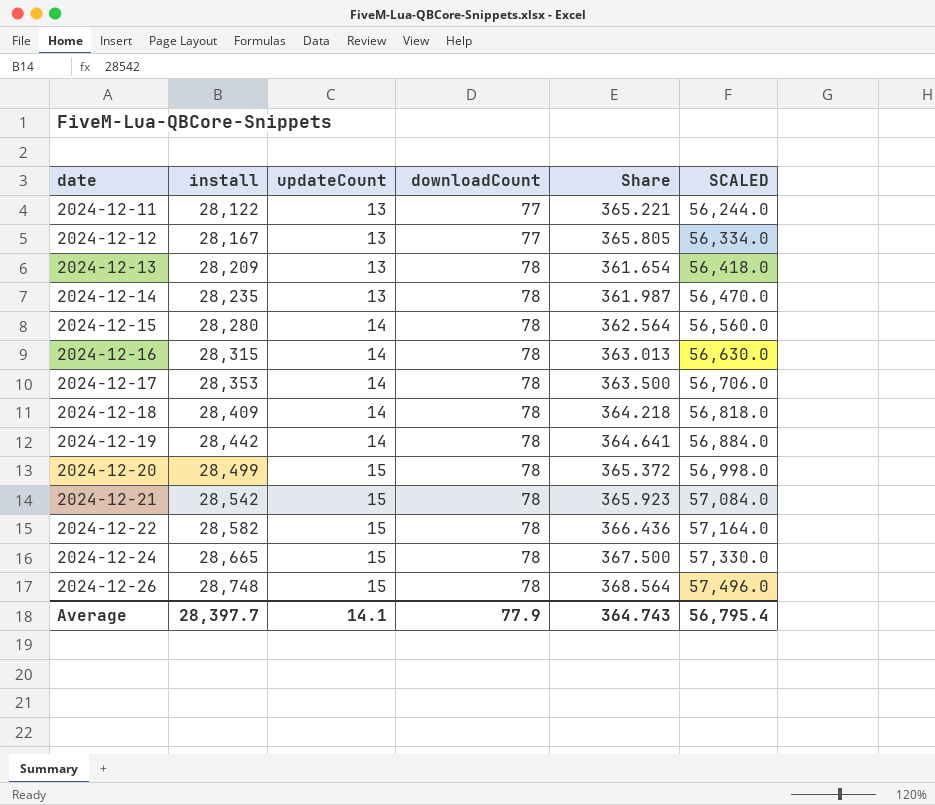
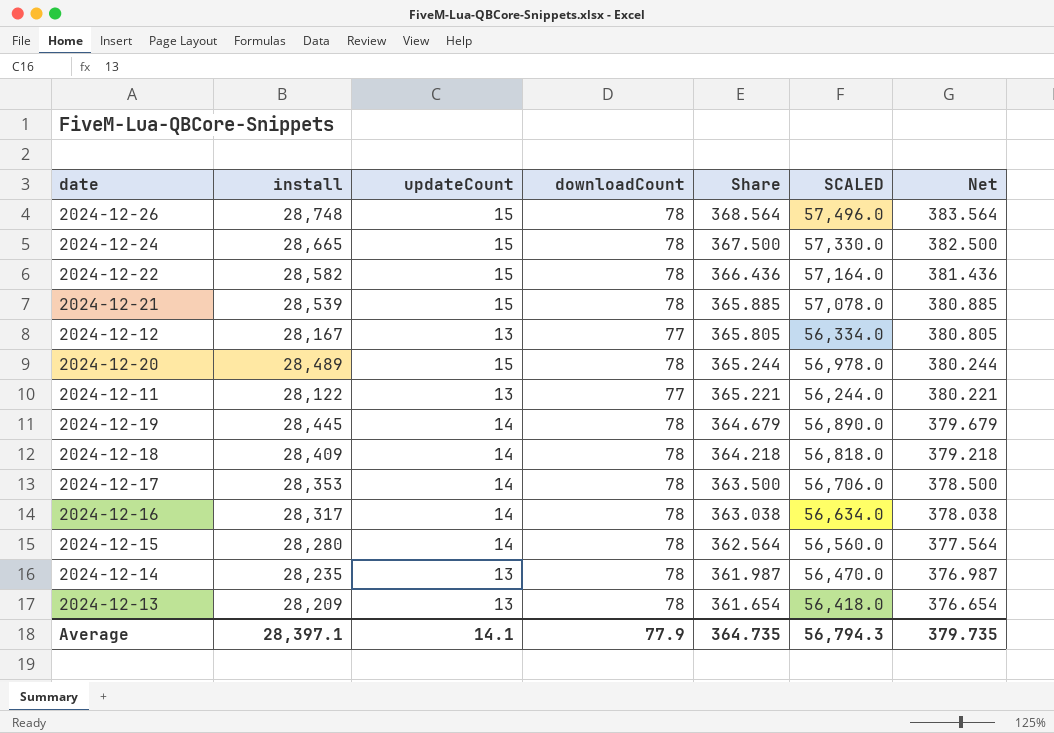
row order: date ascending -> Share descending
column Net | formula: none -> [Share] + 15
2024-12-21 | install: 28,542 -> 28,539
2024-12-21 | Share: 365.923 -> 365.885
2024-12-21 | SCALED: 57,084.0 -> 57,078.0
2024-12-20 | install: 28,499 -> 28,489
2024-12-20 | Share: 365.372 -> 365.244
2024-12-20 | SCALED: 56,998.0 -> 56,978.0
2024-12-19 | install: 28,442 -> 28,445
2024-12-19 | Share: 364.641 -> 364.679
2024-12-19 | SCALED: 56,884.0 -> 56,890.0
2024-12-16 | install: 28,315 -> 28,317
2024-12-16 | Share: 363.013 -> 363.038
2024-12-16 | SCALED: 56,630.0 -> 56,634.0
Average | install: 28,397.7 -> 28,397.1
Average | Share: 364.743 -> 364.735
Average | SCALED: 56,795.4 -> 56,794.3

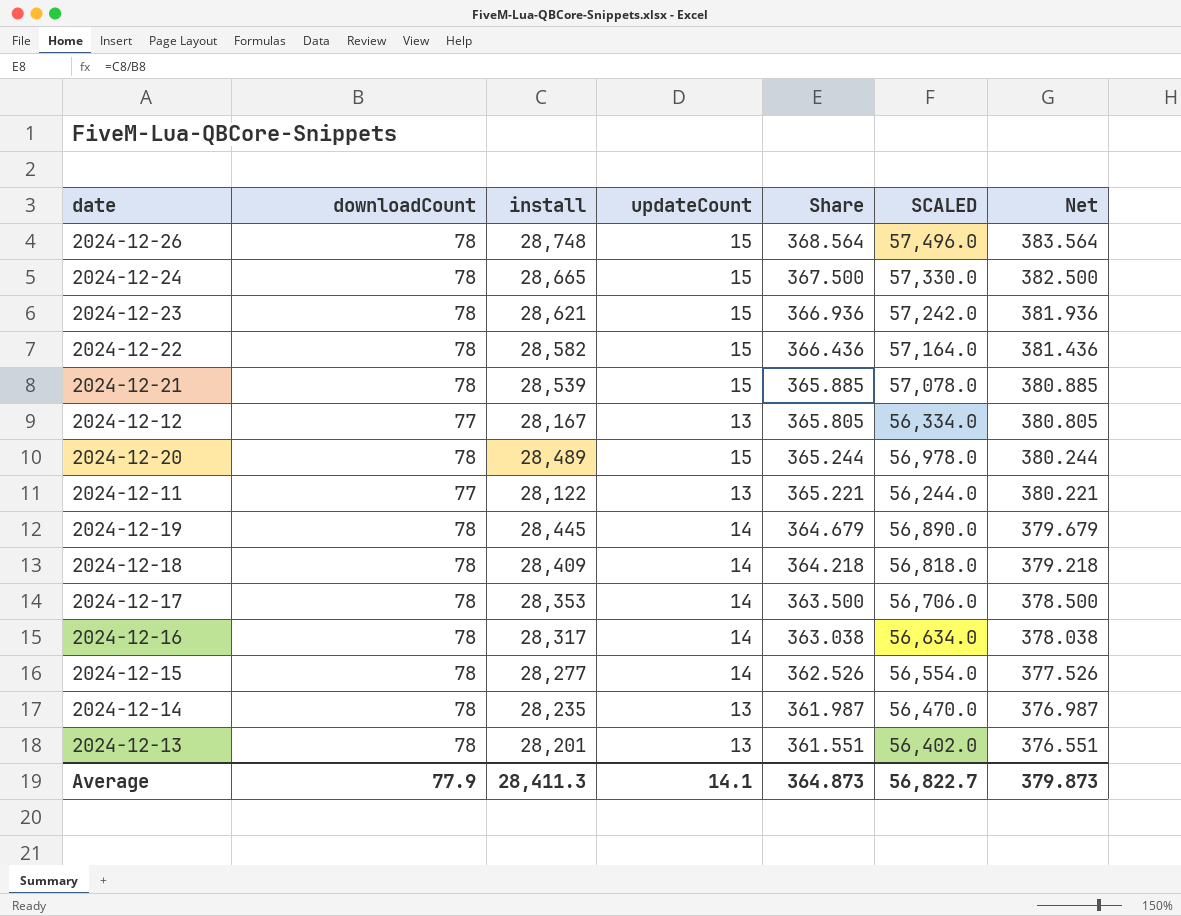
column downloadCount | position: 4 -> 2
row 2024-12-23: none -> 78 | 28,621 | 15 | 366.936 | 57,242.0 | 381.936
2024-12-15 | install: 28,280 -> 28,277
2024-12-15 | Share: 362.564 -> 362.526
2024-12-15 | SCALED: 56,560.0 -> 56,554.0
2024-12-15 | Net: 377.564 -> 377.526
2024-12-13 | install: 28,209 -> 28,201
2024-12-13 | Share: 361.654 -> 361.551
2024-12-13 | SCALED: 56,418.0 -> 56,402.0
2024-12-13 | Net: 376.654 -> 376.551
Average | install: 28,397.1 -> 28,411.3
Average | Share: 364.735 -> 364.873
Average | SCALED: 56,794.3 -> 56,822.7
Average | Net: 379.735 -> 379.873

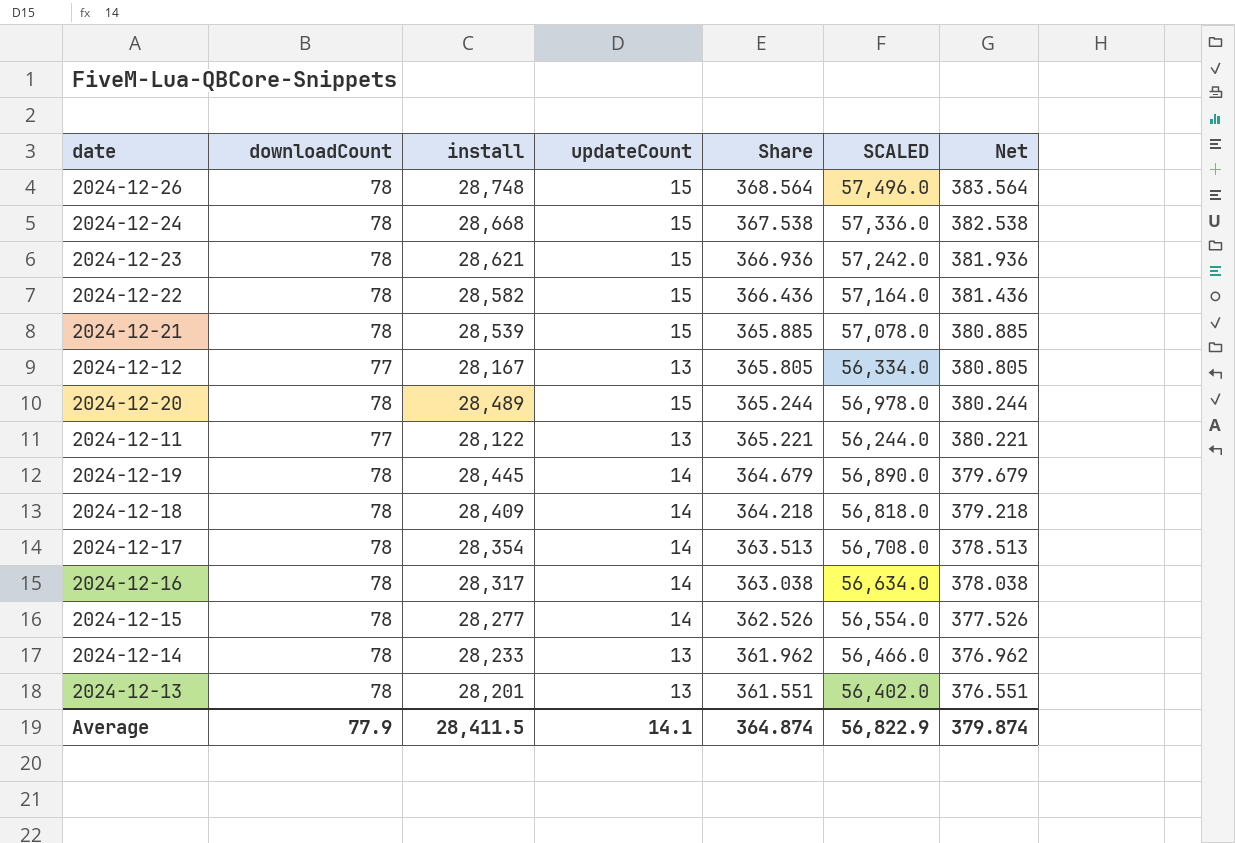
2024-12-24 | install: 28,665 -> 28,668
2024-12-24 | Share: 367.500 -> 367.538
2024-12-24 | SCALED: 57,330.0 -> 57,336.0
2024-12-24 | Net: 382.500 -> 382.538
2024-12-17 | install: 28,353 -> 28,354
2024-12-17 | Share: 363.500 -> 363.513
2024-12-17 | SCALED: 56,706.0 -> 56,708.0
2024-12-17 | Net: 378.500 -> 378.513
2024-12-14 | install: 28,235 -> 28,233
2024-12-14 | Share: 361.987 -> 361.962
2024-12-14 | SCALED: 56,470.0 -> 56,466.0
2024-12-14 | Net: 376.987 -> 376.962
Average | install: 28,411.3 -> 28,411.5
Average | Share: 364.873 -> 364.874
Average | SCALED: 56,822.7 -> 56,822.9
Average | Net: 379.873 -> 379.874

